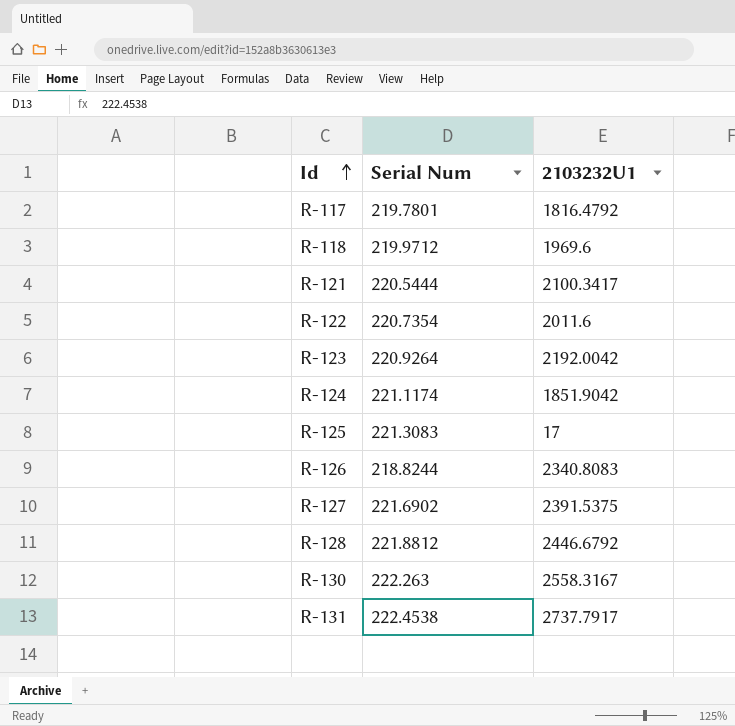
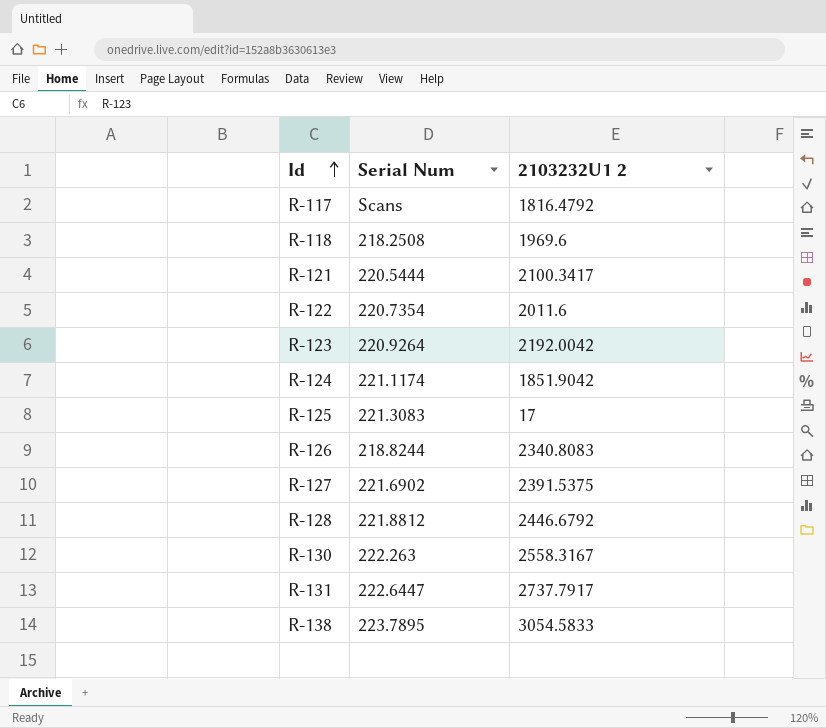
column name: 2103232U1 -> 2103232U1 2
R-117 | Serial Num: 219.7801 -> Scans
R-118 | Serial Num: 219.9712 -> 218.2508
R-131 | Serial Num: 222.4538 -> 222.6447
row R-138: none -> 223.7895 | 3054.5833

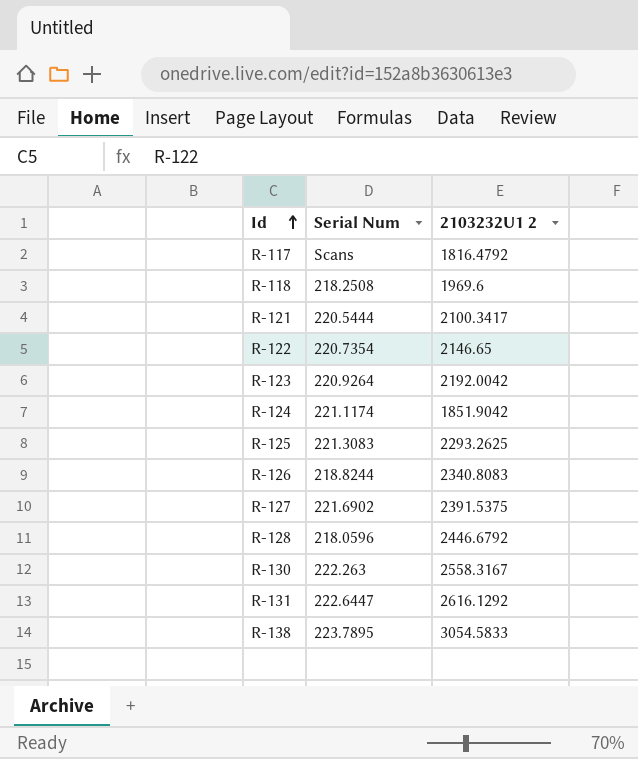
R-122 | 2103232U1 2: 2011.6 -> 2146.65
R-125 | 2103232U1 2: 17 -> 2293.2625
R-128 | Serial Num: 221.8812 -> 218.0596
R-131 | 2103232U1 2: 2737.7917 -> 2616.1292

